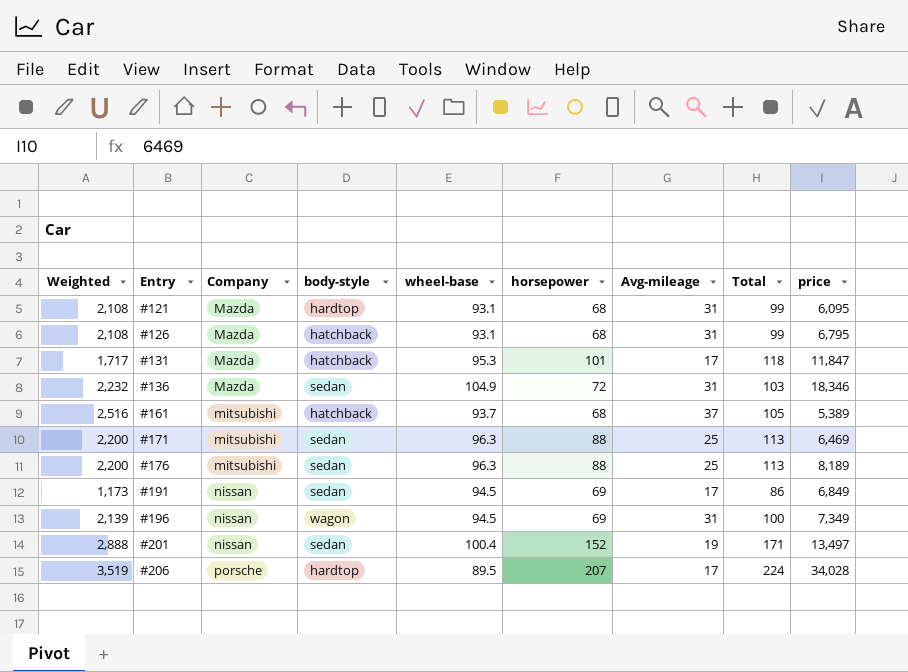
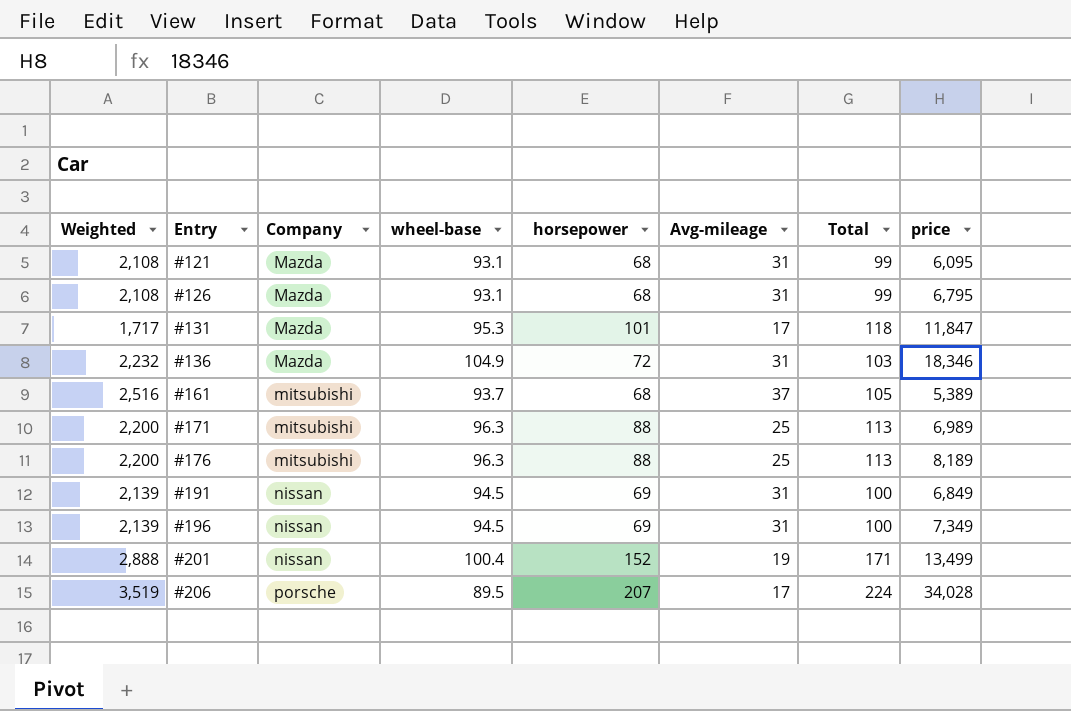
column body-style | position: 4 -> none
#171 | price: 6,469 -> 6,989
#191 | Weighted: 1,173 -> 2,139
#191 | Avg-mileage: 17 -> 31
#191 | Total: 86 -> 100
#201 | price: 13,497 -> 13,499

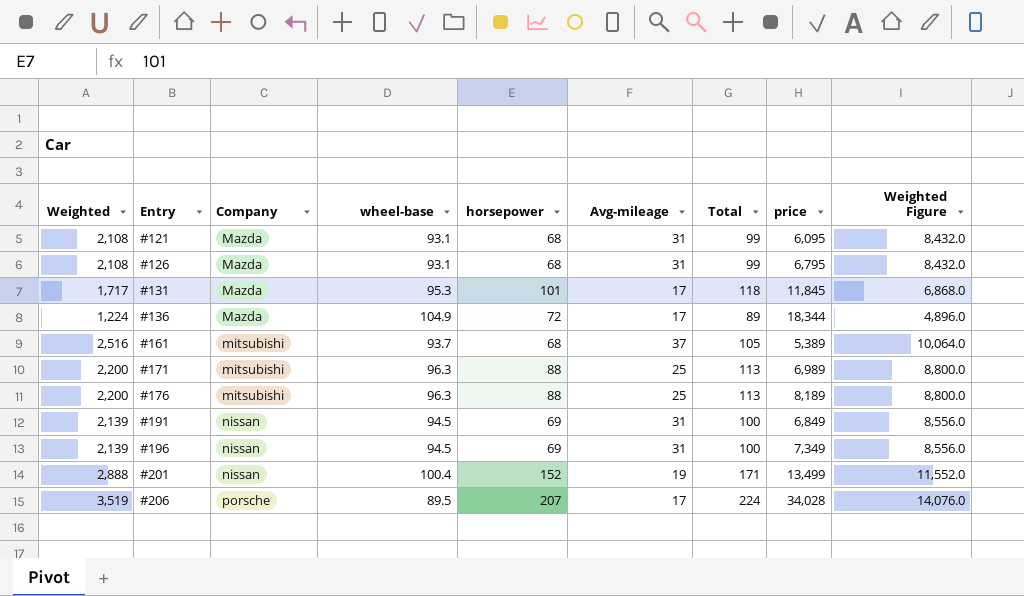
column Weighted Figure | formula: none -> [Weighted] * 4
#131 | price: 11,847 -> 11,845
#136 | Weighted: 2,232 -> 1,224
#136 | Avg-mileage: 31 -> 17
#136 | Total: 103 -> 89
#136 | price: 18,346 -> 18,344

